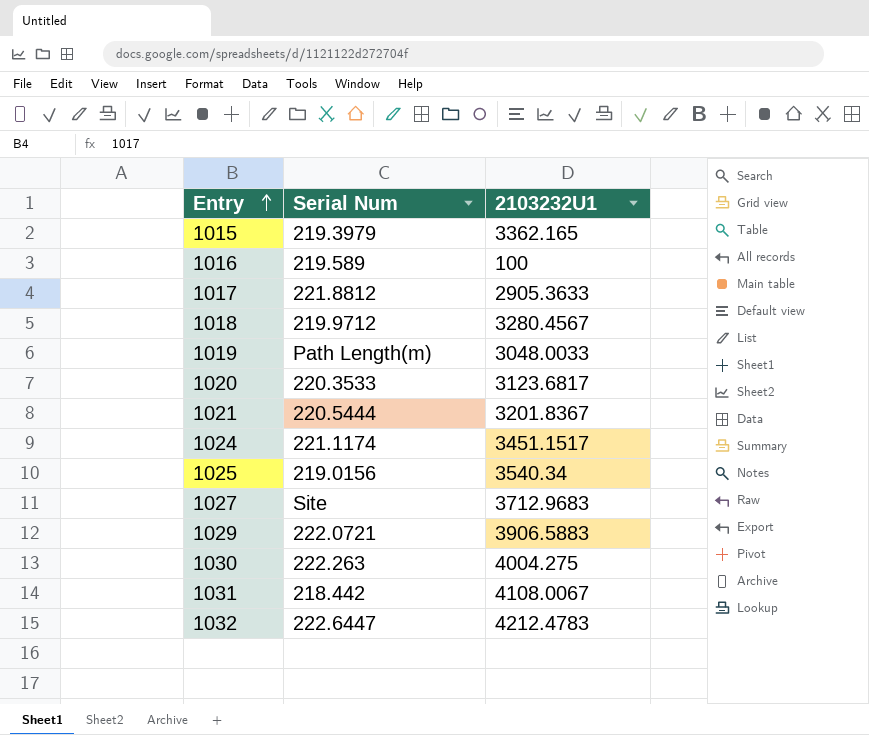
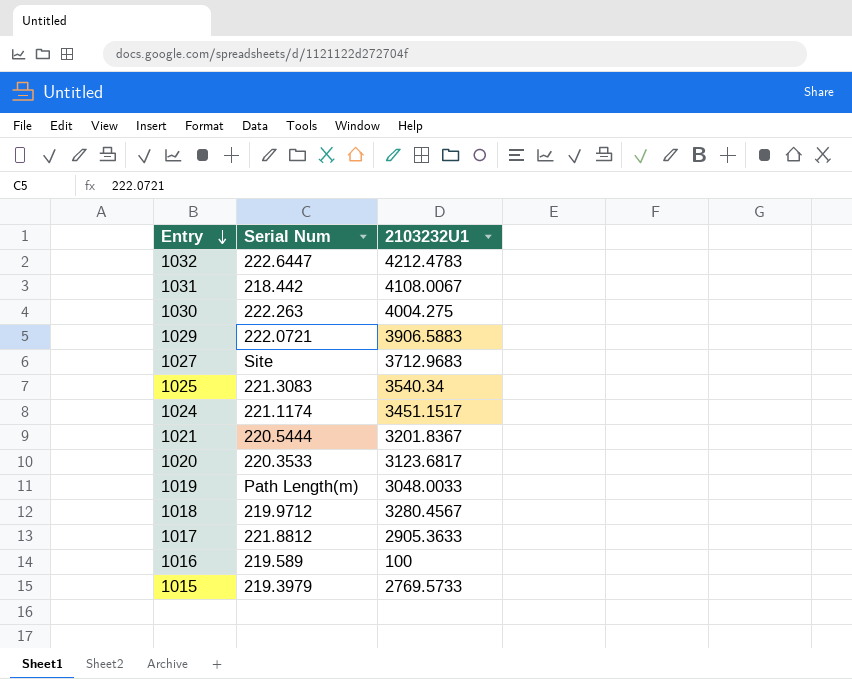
row order: Entry ascending -> Entry descending
1025 | Serial Num: 219.0156 -> 221.3083
1015 | 2103232U1: 3362.165 -> 2769.5733

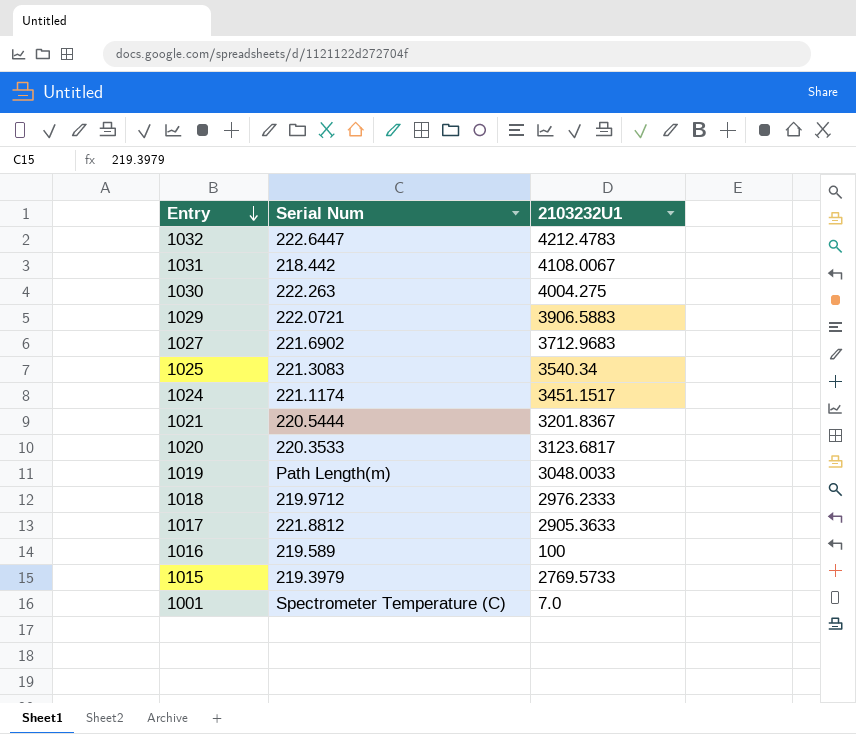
1027 | Serial Num: Site -> 221.6902
1018 | 2103232U1: 3280.4567 -> 2976.2333
row 1001: none -> Spectrometer Temperature (C) | 7.0

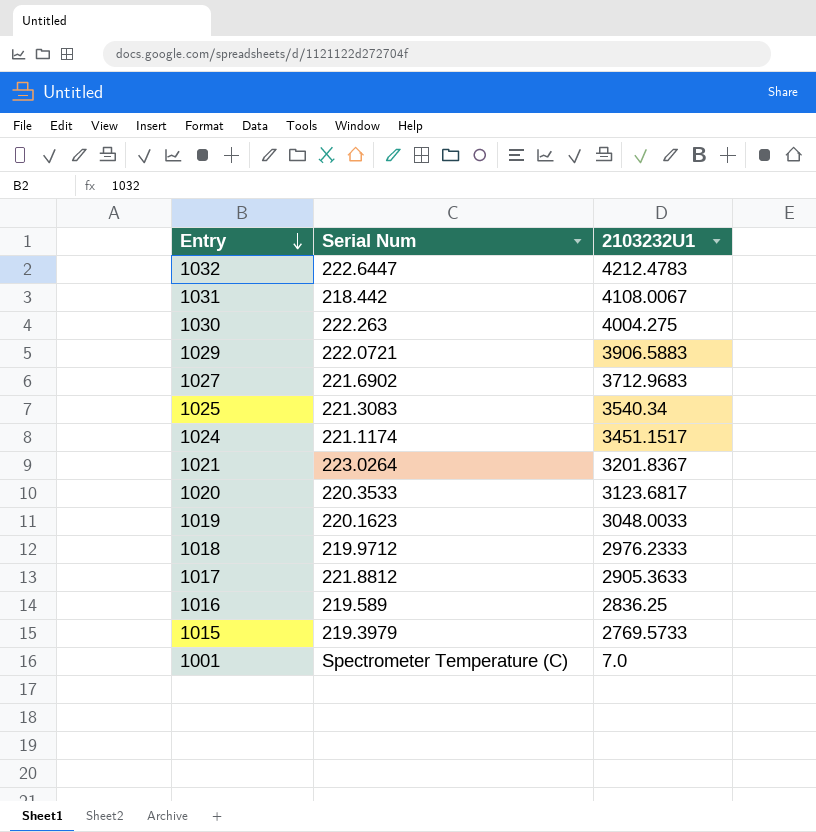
1021 | Serial Num: 220.5444 -> 223.0264
1019 | Serial Num: Path Length(m) -> 220.1623
1016 | 2103232U1: 100 -> 2836.25

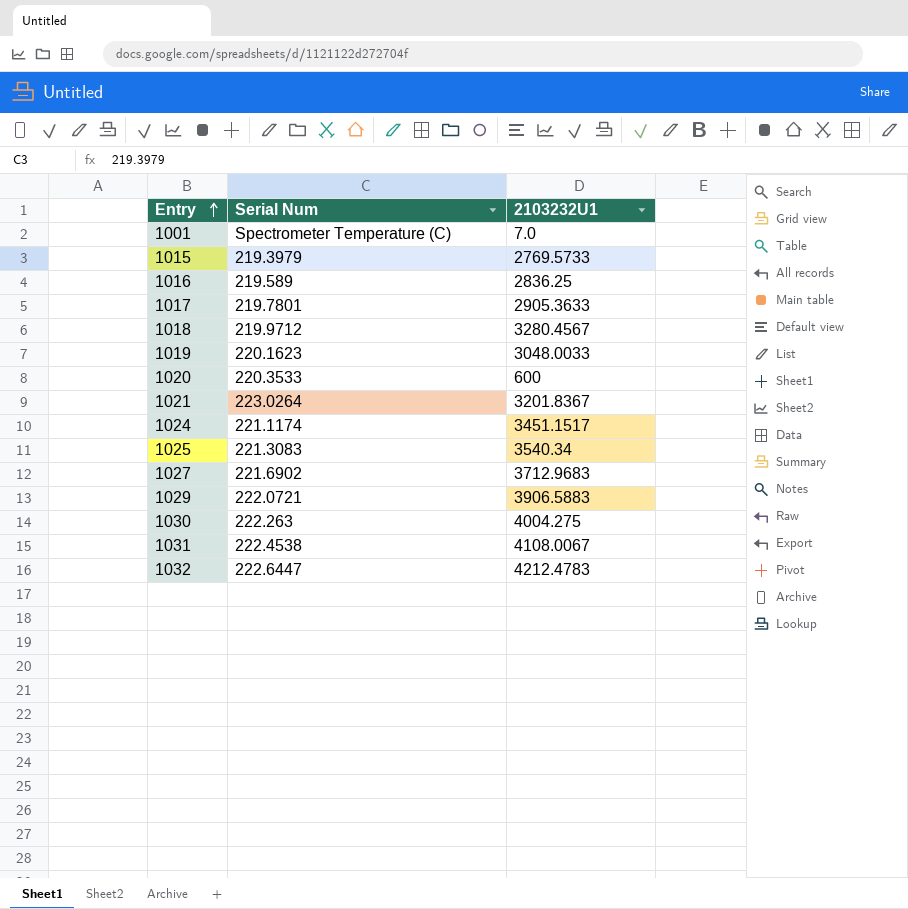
row order: Entry descending -> Entry ascending
1017 | Serial Num: 221.8812 -> 219.7801
1018 | 2103232U1: 2976.2333 -> 3280.4567
1020 | 2103232U1: 3123.6817 -> 600
1031 | Serial Num: 218.442 -> 222.4538

